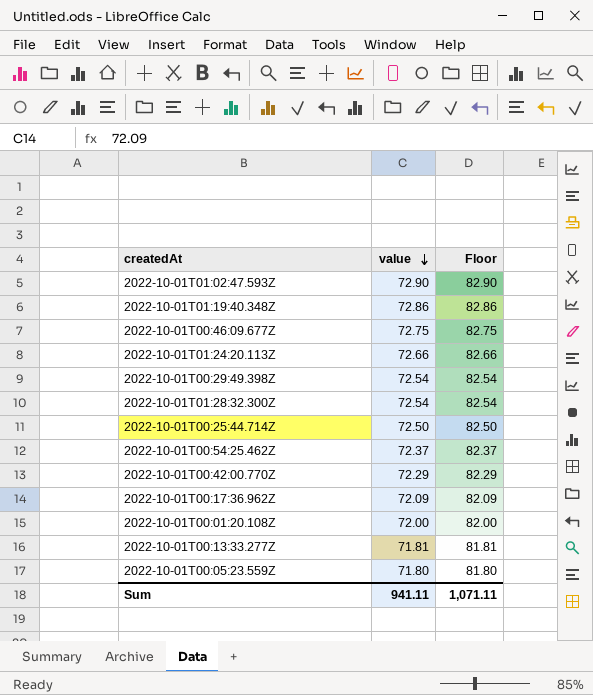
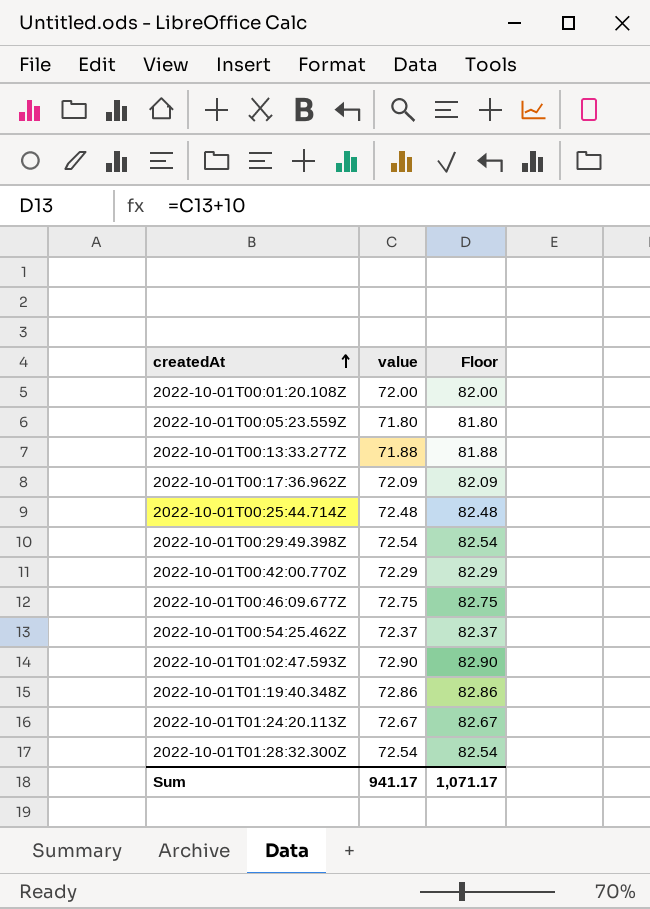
row order: value descending -> createdAt ascending
2022-10-01T00:13:33.277Z | value: 71.81 -> 71.88
2022-10-01T00:13:33.277Z | Floor: 81.81 -> 81.88
2022-10-01T00:25:44.714Z | value: 72.50 -> 72.48
2022-10-01T00:25:44.714Z | Floor: 82.50 -> 82.48
2022-10-01T01:24:20.113Z | value: 72.66 -> 72.67
2022-10-01T01:24:20.113Z | Floor: 82.66 -> 82.67
Sum | value: 941.11 -> 941.17
Sum | Floor: 1,071.11 -> 1,071.17

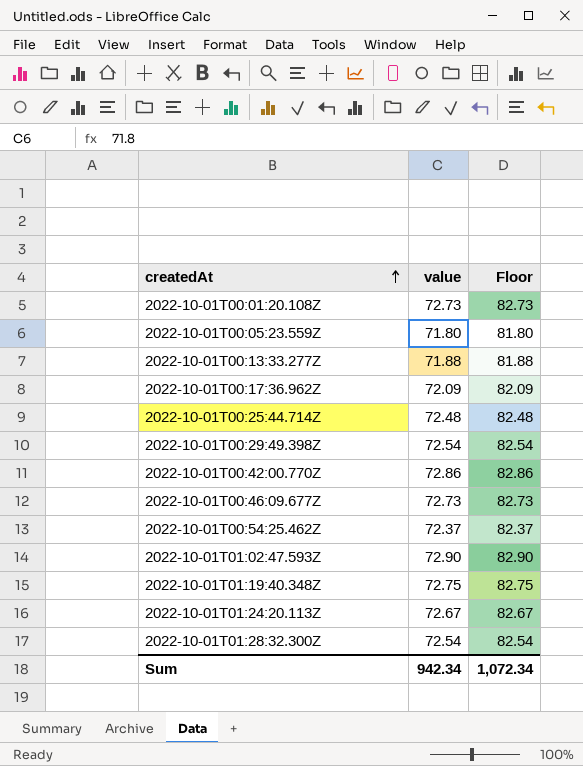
2022-10-01T00:01:20.108Z | value: 72.00 -> 72.73
2022-10-01T00:01:20.108Z | Floor: 82.00 -> 82.73
2022-10-01T00:42:00.770Z | value: 72.29 -> 72.86
2022-10-01T00:42:00.770Z | Floor: 82.29 -> 82.86
2022-10-01T00:46:09.677Z | value: 72.75 -> 72.73
2022-10-01T00:46:09.677Z | Floor: 82.75 -> 82.73
2022-10-01T01:19:40.348Z | value: 72.86 -> 72.75
2022-10-01T01:19:40.348Z | Floor: 82.86 -> 82.75
Sum | value: 941.17 -> 942.34
Sum | Floor: 1,071.17 -> 1,072.34

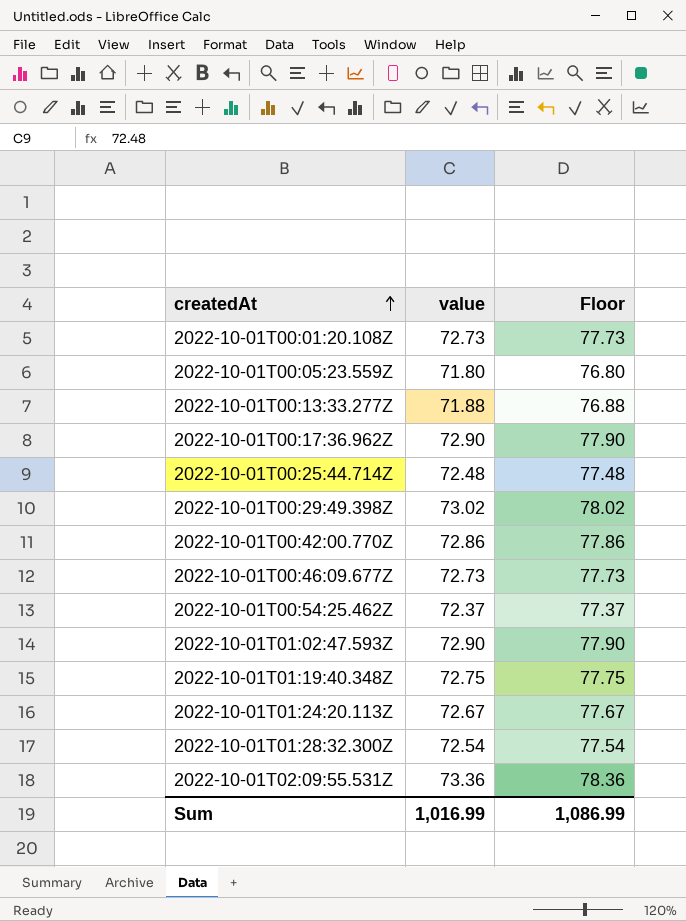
column Floor | formula: [value] + 10 -> [value] + 5
2022-10-01T00:17:36.962Z | value: 72.09 -> 72.90
2022-10-01T00:29:49.398Z | value: 72.54 -> 73.02
row 2022-10-01T02:09:55.531Z: none -> 73.36 | 78.36
Sum | value: 942.34 -> 1,016.99
Sum | Floor: 1,072.34 -> 1,086.99

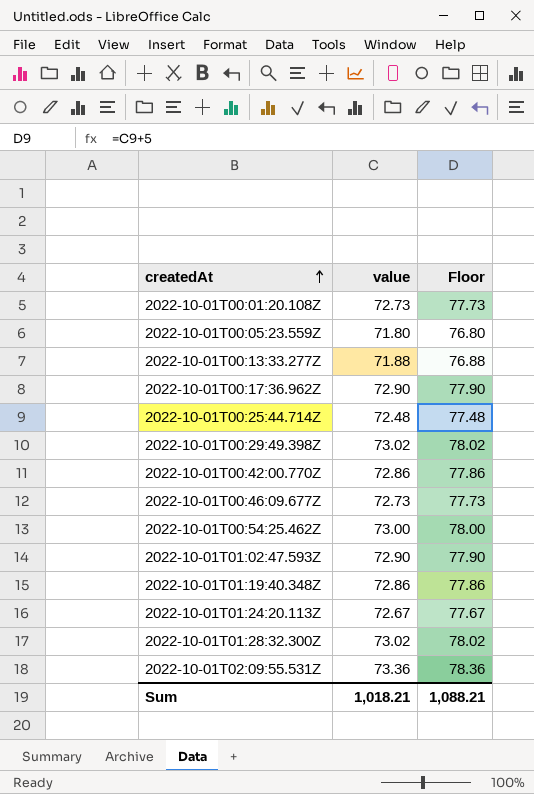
2022-10-01T00:54:25.462Z | value: 72.37 -> 73.00
2022-10-01T00:54:25.462Z | Floor: 77.37 -> 78.00
2022-10-01T01:19:40.348Z | value: 72.75 -> 72.86
2022-10-01T01:19:40.348Z | Floor: 77.75 -> 77.86
2022-10-01T01:28:32.300Z | value: 72.54 -> 73.02
2022-10-01T01:28:32.300Z | Floor: 77.54 -> 78.02
Sum | value: 1,016.99 -> 1,018.21
Sum | Floor: 1,086.99 -> 1,088.21

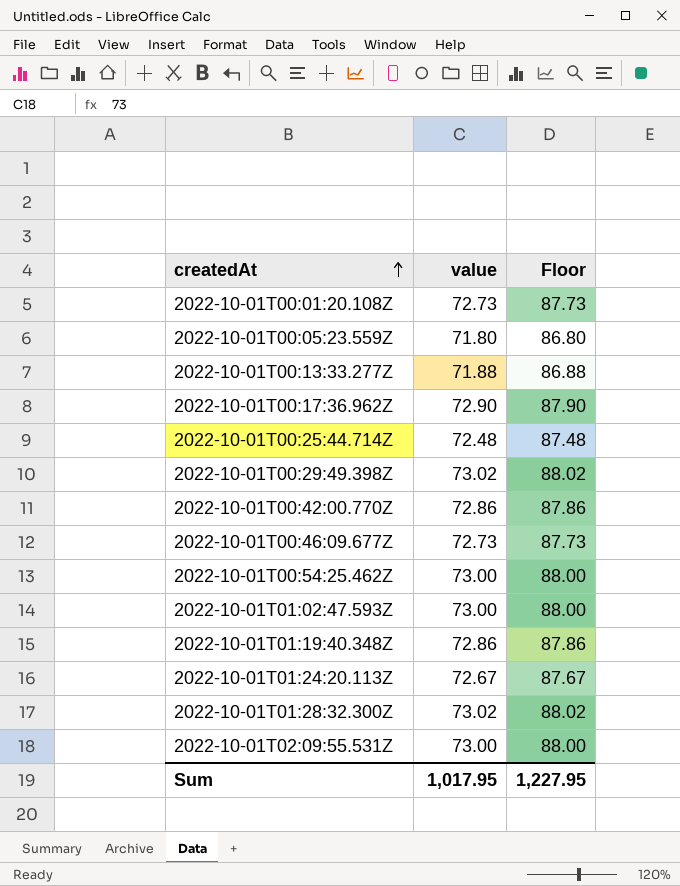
column Floor | formula: [value] + 5 -> [value] + 15
2022-10-01T01:02:47.593Z | value: 72.90 -> 73.00
2022-10-01T02:09:55.531Z | value: 73.36 -> 73.00
Sum | value: 1,018.21 -> 1,017.95
Sum | Floor: 1,088.21 -> 1,227.95

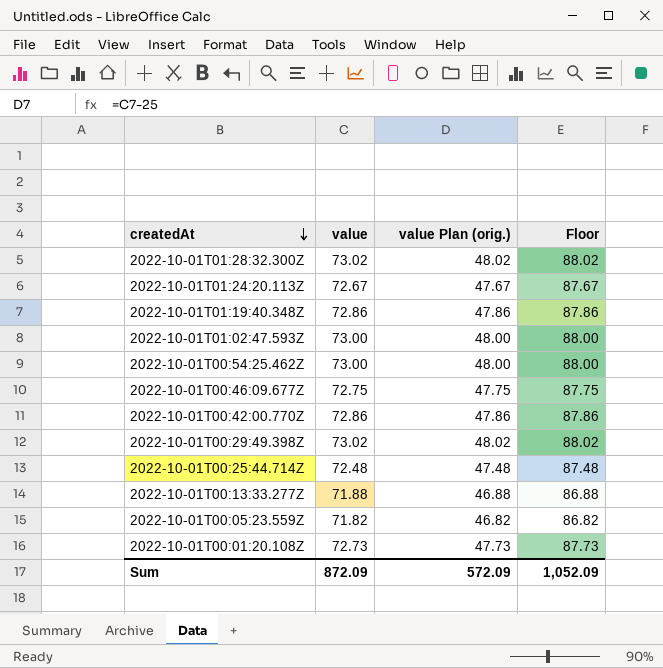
row order: createdAt ascending -> createdAt descending
column value Plan (orig.) | formula: none -> [value] - 25
row 2022-10-01T00:17:36.962Z: 72.90 | 87.90 -> none
row 2022-10-01T02:09:55.531Z: 73.00 | 88.00 -> none
2022-10-01T00:46:09.677Z | value: 72.73 -> 72.75
2022-10-01T00:46:09.677Z | Floor: 87.73 -> 87.75
2022-10-01T00:05:23.559Z | value: 71.80 -> 71.82
2022-10-01T00:05:23.559Z | Floor: 86.80 -> 86.82
Sum | value: 1,017.95 -> 872.09
Sum | Floor: 1,227.95 -> 1,052.09

